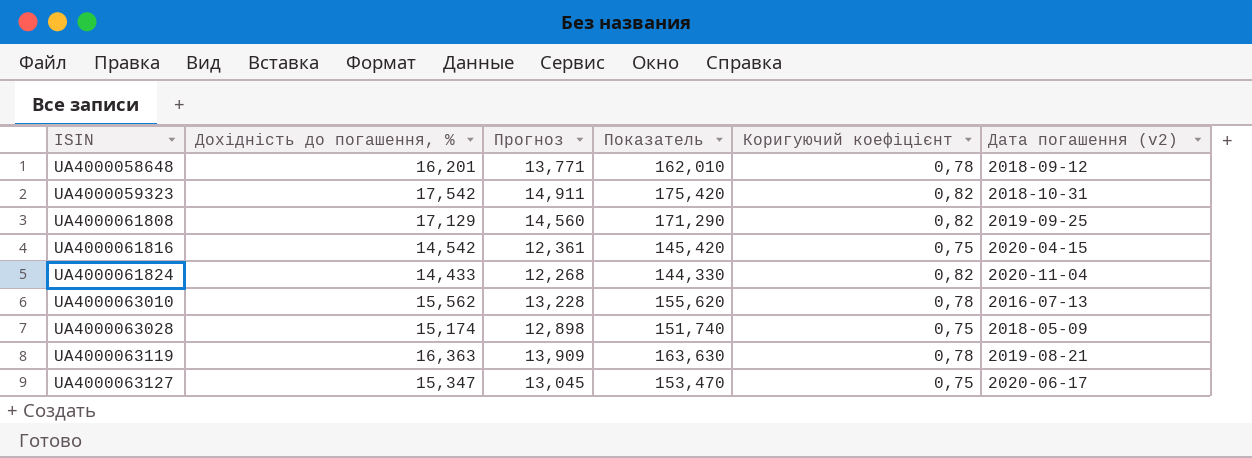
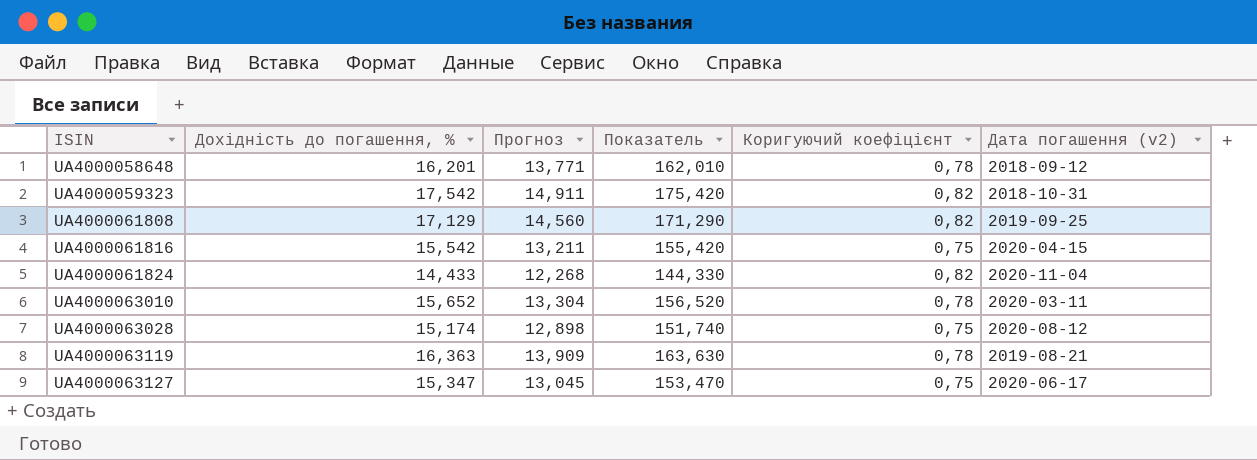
UA4000061816 | Дохідність до погашення, %: 14,542 -> 15,542
UA4000061816 | Прогноз: 12,361 -> 13,211
UA4000061816 | Показатель: 145,420 -> 155,420
UA4000063010 | Дохідність до погашення, %: 15,562 -> 15,652
UA4000063010 | Прогноз: 13,228 -> 13,304
UA4000063010 | Показатель: 155,620 -> 156,520
UA4000063010 | Дата погашення (v2): 2016-07-13 -> 2020-03-11
UA4000063028 | Дата погашення (v2): 2018-05-09 -> 2020-08-12

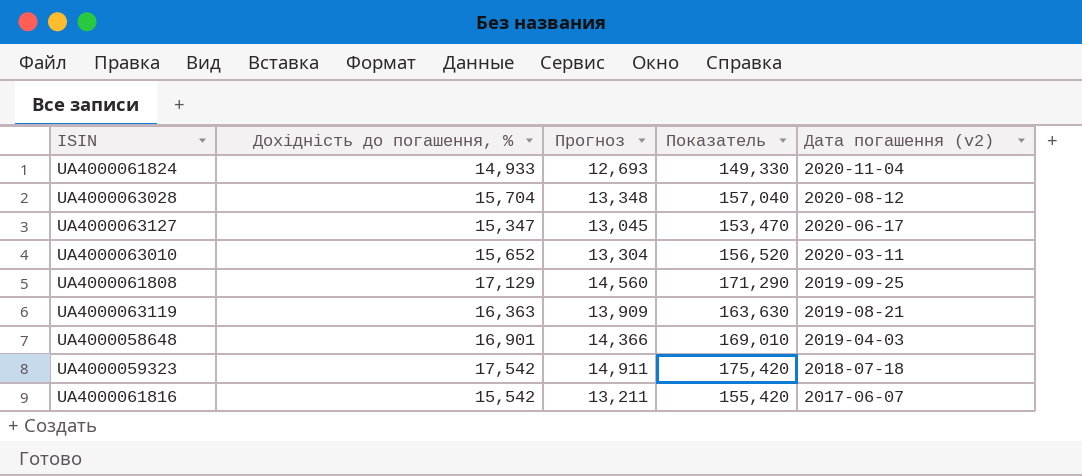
row order: ISIN ascending -> Дата погашення (v2) descending
column Коригуючий коефіцієнт | position: 5 -> none
UA4000061824 | Дохідність до погашення, %: 14,433 -> 14,933
UA4000061824 | Прогноз: 12,268 -> 12,693
UA4000061824 | Показатель: 144,330 -> 149,330
UA4000063028 | Дохідність до погашення, %: 15,174 -> 15,704
UA4000063028 | Прогноз: 12,898 -> 13,348
UA4000063028 | Показатель: 151,740 -> 157,040
UA4000058648 | Дохідність до погашення, %: 16,201 -> 16,901
UA4000058648 | Прогноз: 13,771 -> 14,366
UA4000058648 | Показатель: 162,010 -> 169,010
UA4000058648 | Дата погашення (v2): 2018-09-12 -> 2019-04-03
UA4000059323 | Дата погашення (v2): 2018-10-31 -> 2018-07-18
UA4000061816 | Дата погашення (v2): 2020-04-15 -> 2017-06-07

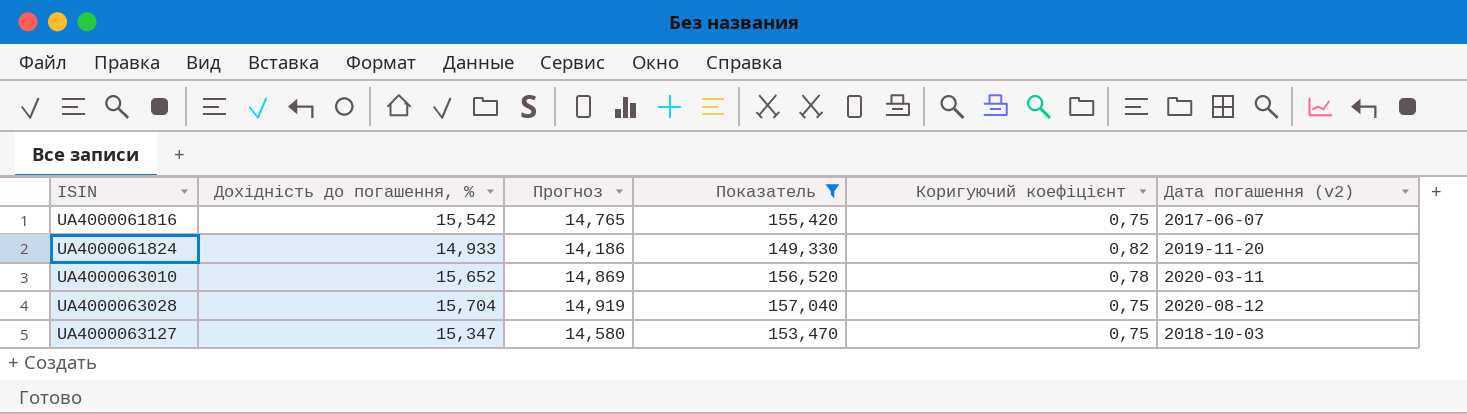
filter: none -> Показатель <= 157,040
row order: Дата погашення (v2) descending -> ISIN ascending
column Прогноз | formula: [Дохідність до погашення, %] * 0,85 -> [Дохідність до погашення, %] * 0,95
column Коригуючий коефіцієнт | position: none -> 5
UA4000061824 | Дата погашення (v2): 2020-11-04 -> 2019-11-20
UA4000063127 | Дата погашення (v2): 2020-06-17 -> 2018-10-03

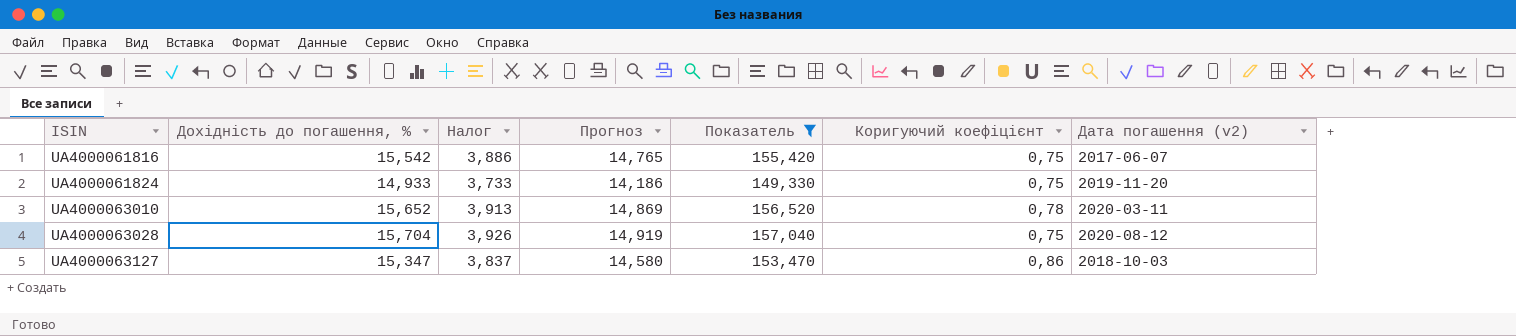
column Налог | formula: none -> [Дохідність до погашення, %] * 0,25
UA4000061824 | Коригуючий коефіцієнт: 0,82 -> 0,75
UA4000063127 | Коригуючий коефіцієнт: 0,75 -> 0,86

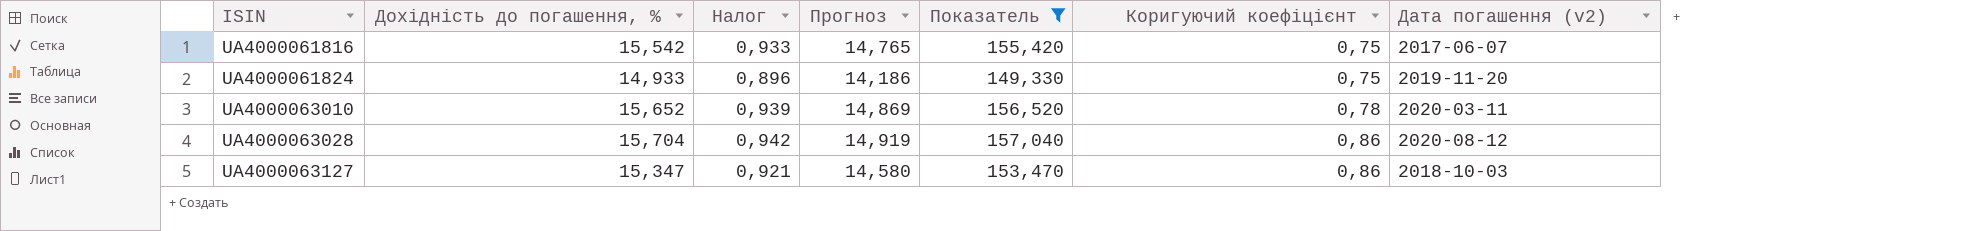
column Налог | formula: [Дохідність до погашення, %] * 0,25 -> [Дохідність до погашення, %] * 0,06
UA4000063028 | Коригуючий коефіцієнт: 0,75 -> 0,86

